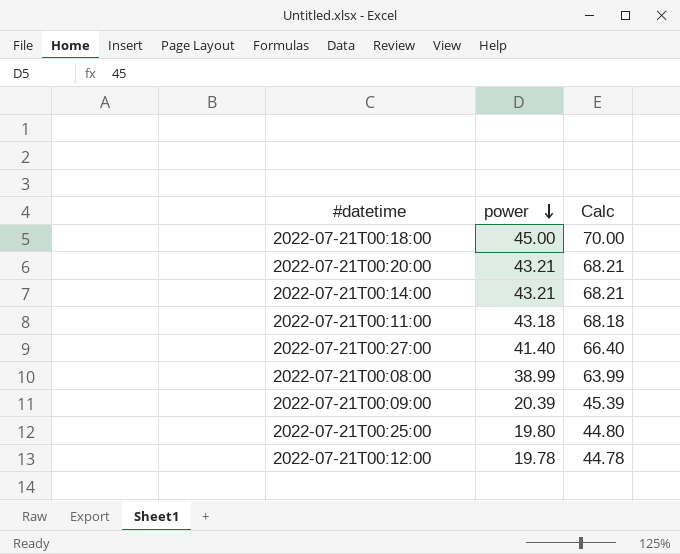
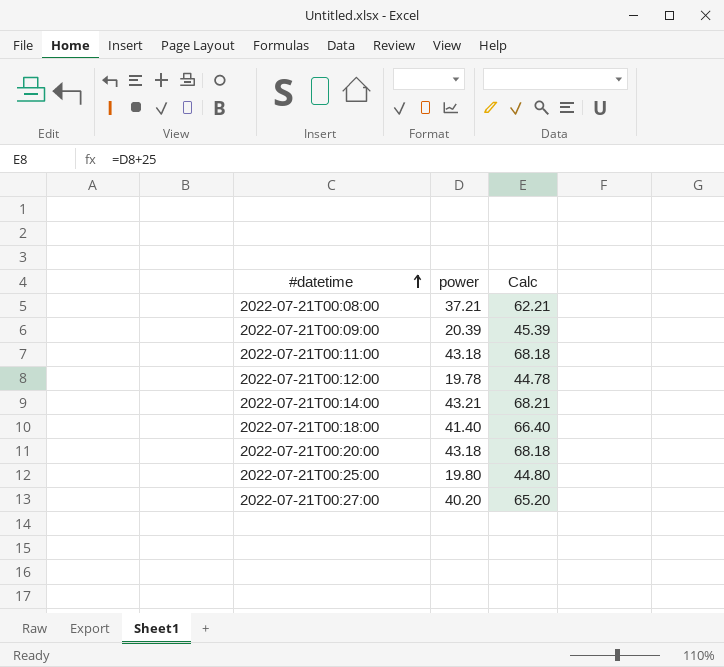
row order: power descending -> #datetime ascending
2022-07-21T00:08:00 | power: 38.99 -> 37.21
2022-07-21T00:08:00 | Calc: 63.99 -> 62.21
2022-07-21T00:18:00 | power: 45.00 -> 41.40
2022-07-21T00:18:00 | Calc: 70.00 -> 66.40
2022-07-21T00:20:00 | power: 43.21 -> 43.18
2022-07-21T00:20:00 | Calc: 68.21 -> 68.18
2022-07-21T00:27:00 | power: 41.40 -> 40.20
2022-07-21T00:27:00 | Calc: 66.40 -> 65.20

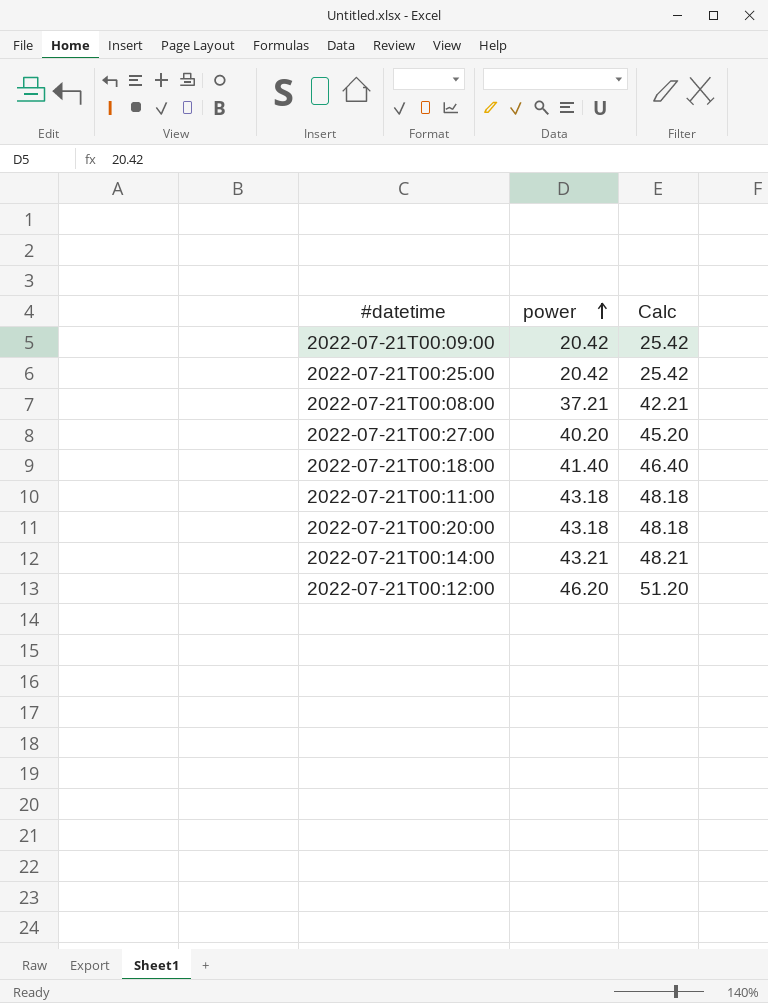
row order: #datetime ascending -> power ascending
column Calc | formula: [power] + 25 -> [power] + 5
2022-07-21T00:09:00 | power: 20.39 -> 20.42
2022-07-21T00:25:00 | power: 19.80 -> 20.42
2022-07-21T00:12:00 | power: 19.78 -> 46.20

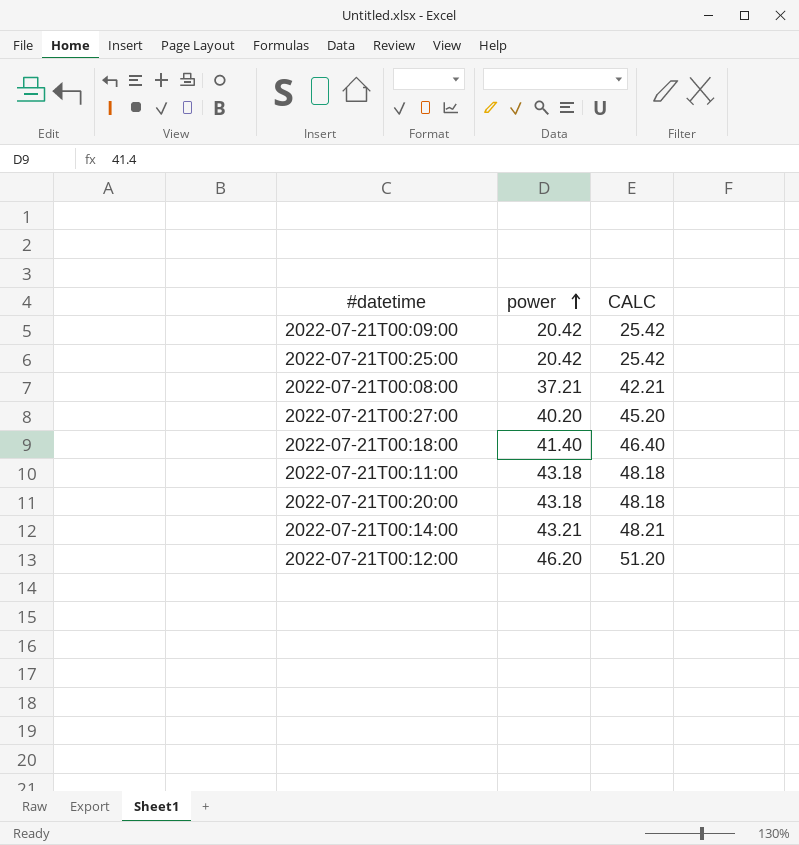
column name: Calc -> CALC

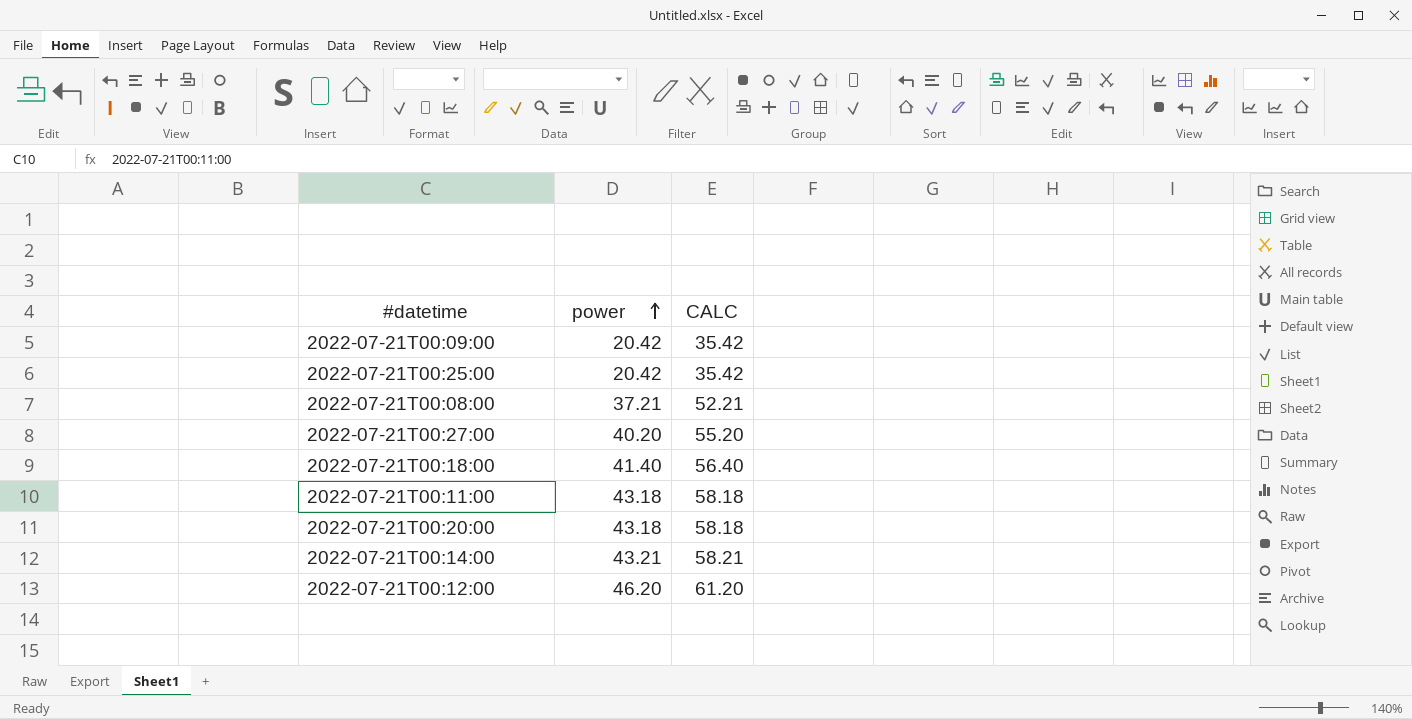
column CALC | formula: [power] + 5 -> [power] + 15

